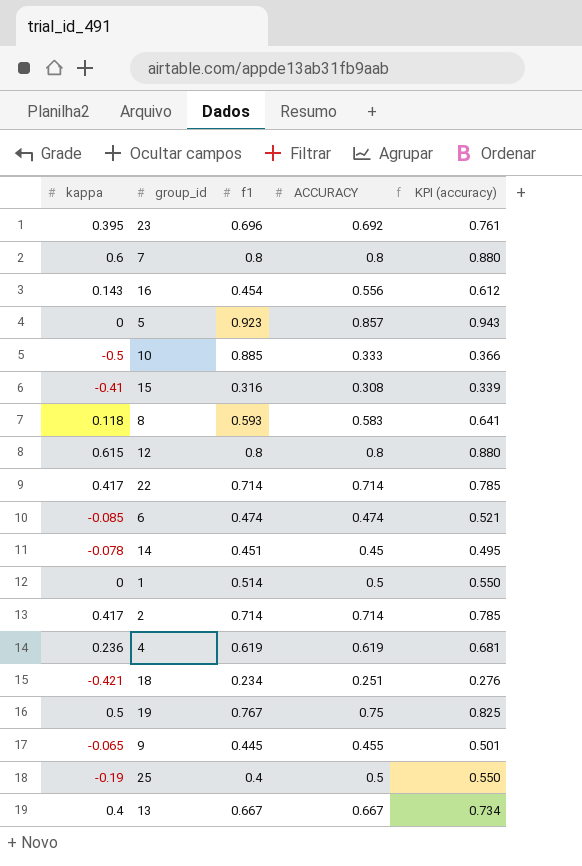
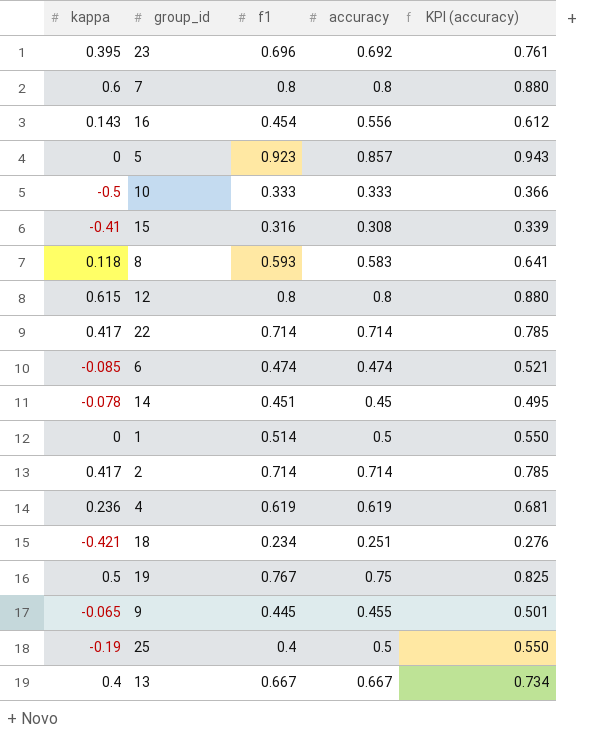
column name: ACCURACY -> accuracy
10 | f1: 0.885 -> 0.333

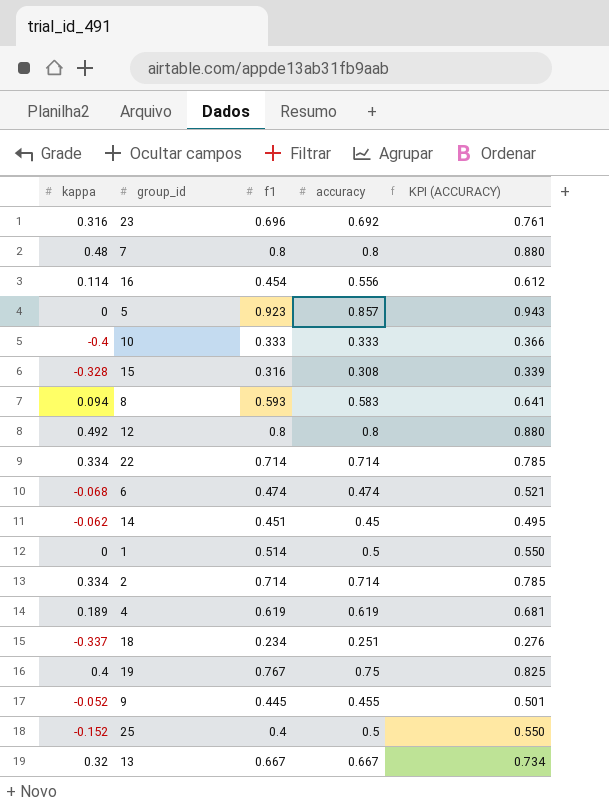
column name: KPI (accuracy) -> KPI (ACCURACY)
23 | kappa: 0.395 -> 0.316
7 | kappa: 0.6 -> 0.48
16 | kappa: 0.143 -> 0.114
10 | kappa: -0.5 -> -0.4
15 | kappa: -0.41 -> -0.328
8 | kappa: 0.118 -> 0.094
12 | kappa: 0.615 -> 0.492
22 | kappa: 0.417 -> 0.334
6 | kappa: -0.085 -> -0.068
14 | kappa: -0.078 -> -0.062
2 | kappa: 0.417 -> 0.334
4 | kappa: 0.236 -> 0.189
18 | kappa: -0.421 -> -0.337
19 | kappa: 0.5 -> 0.4
9 | kappa: -0.065 -> -0.052
25 | kappa: -0.19 -> -0.152
13 | kappa: 0.4 -> 0.32

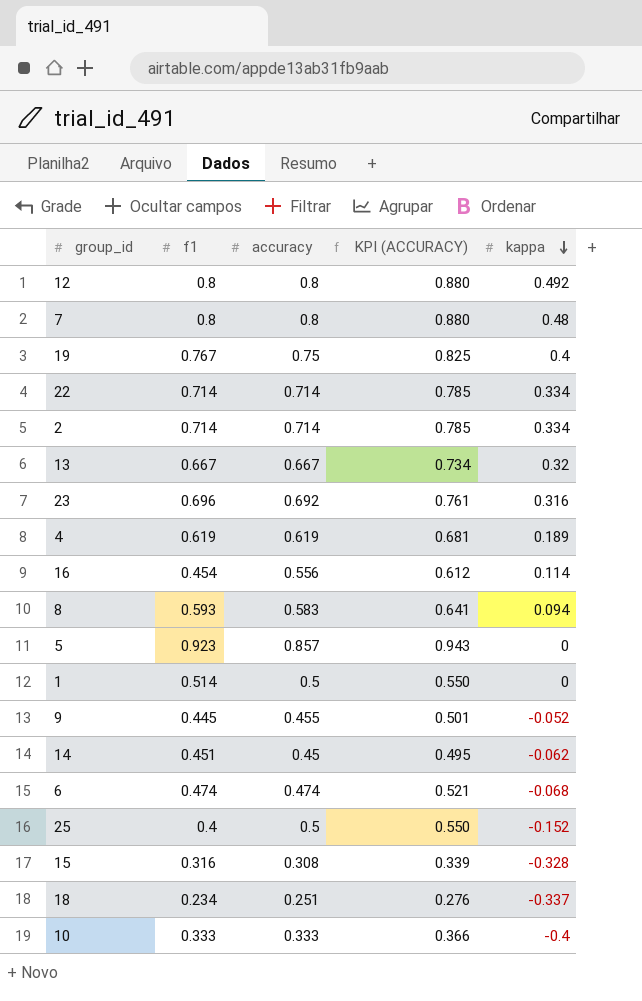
row order: none -> kappa descending
column kappa | position: 1 -> 5

